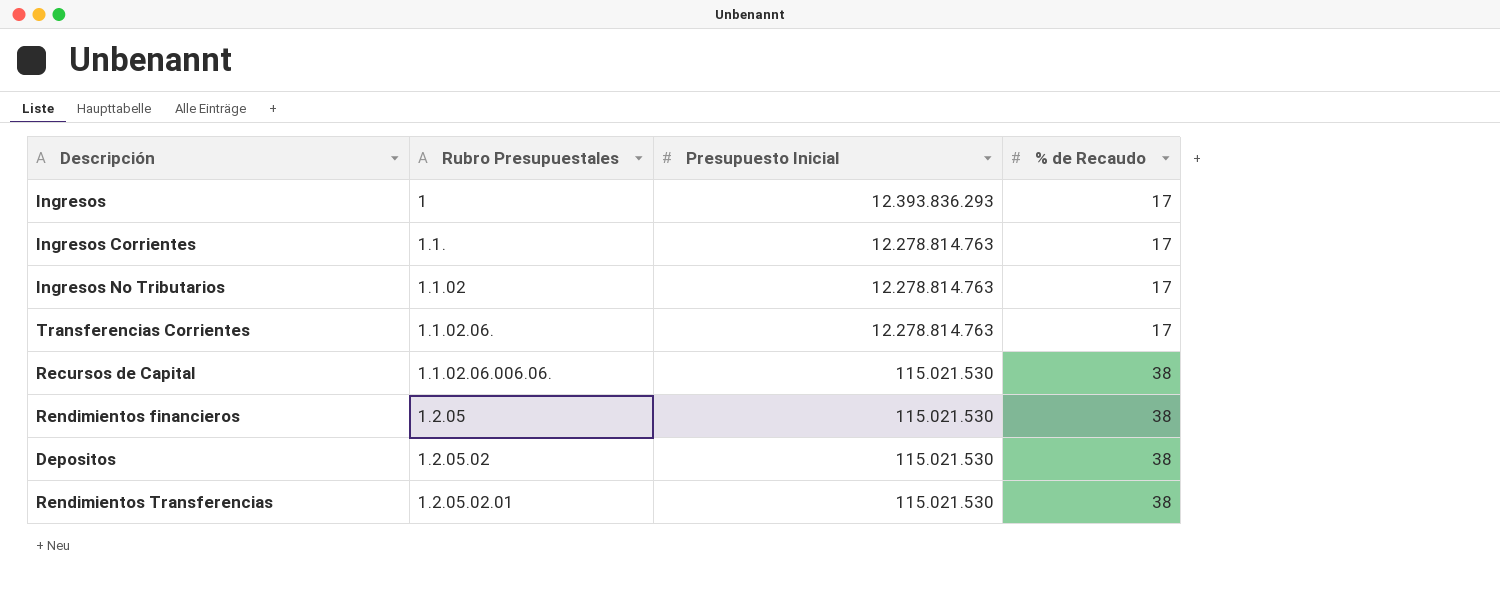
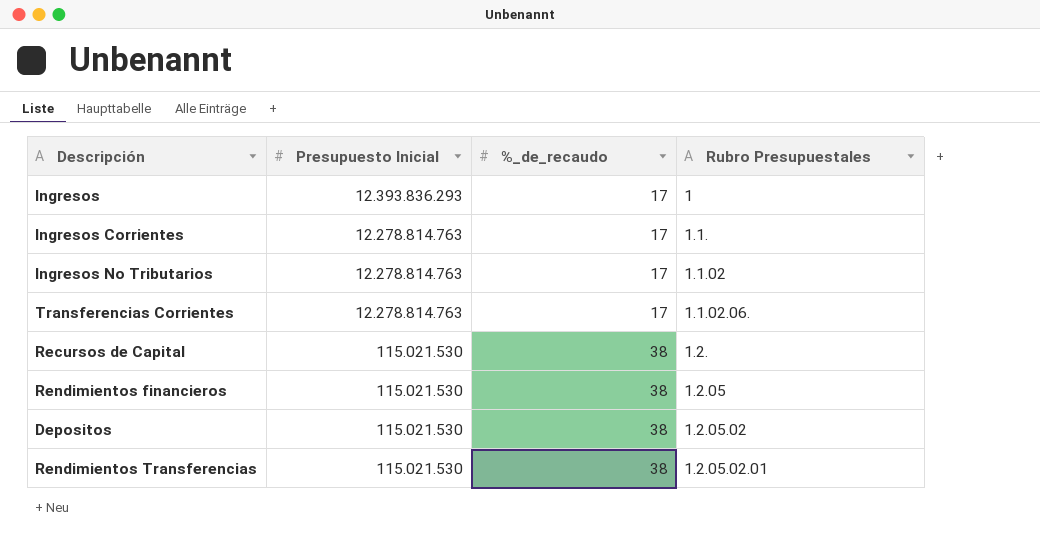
column name: % de Recaudo -> %_de_recaudo
column Rubro Presupuestales | position: 2 -> 4
Recursos de Capital | Rubro Presupuestales: 1.1.02.06.006.06. -> 1.2.

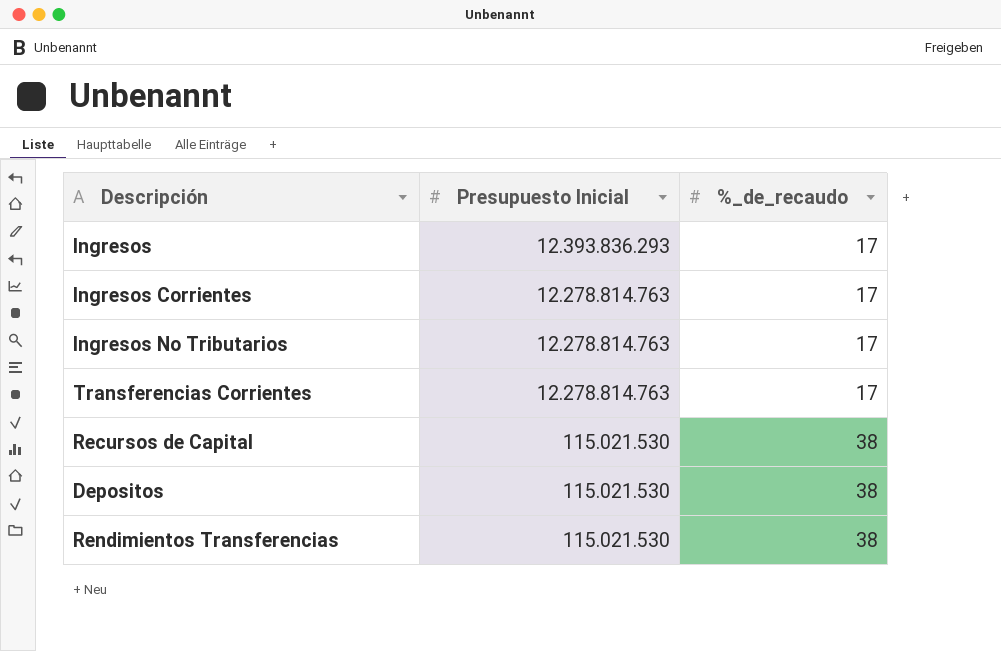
column Rubro Presupuestales | position: 4 -> none
row Rendimientos financieros: 115.021.530 | 38 | 1.2.05 -> none

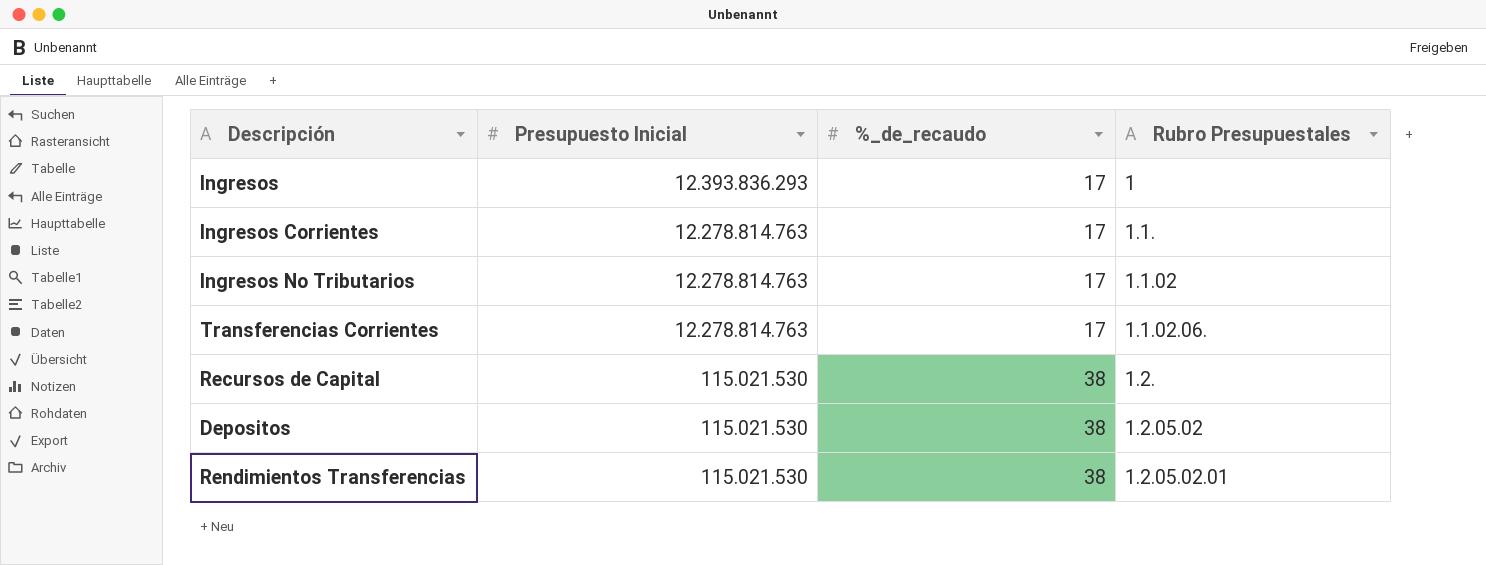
column Rubro Presupuestales | position: none -> 4

